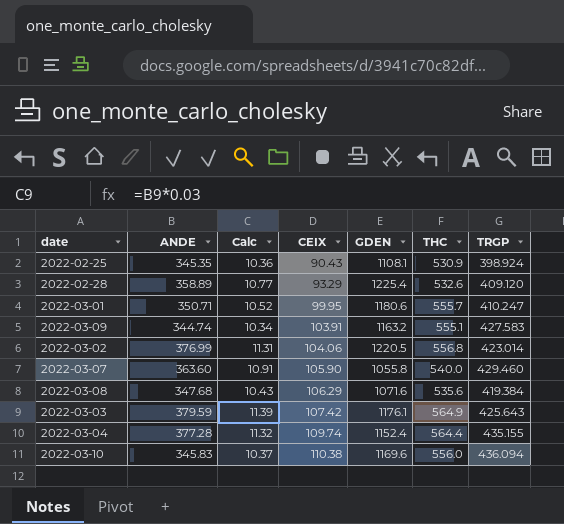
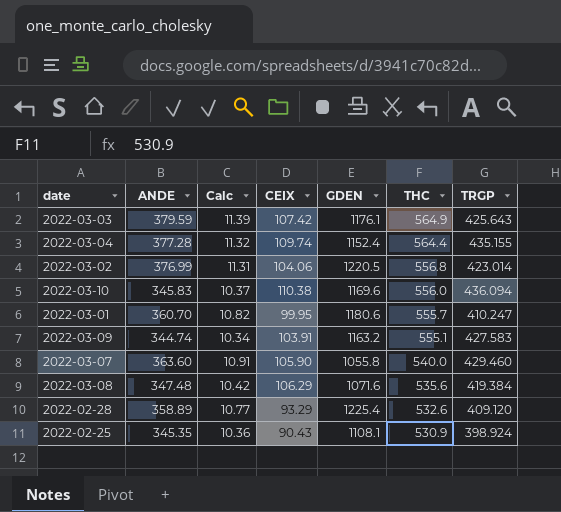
row order: CEIX ascending -> THC descending
2022-03-01 | ANDE: 350.71 -> 360.70
2022-03-01 | Calc: 10.52 -> 10.82
2022-03-08 | ANDE: 347.68 -> 347.48
2022-03-08 | Calc: 10.43 -> 10.42

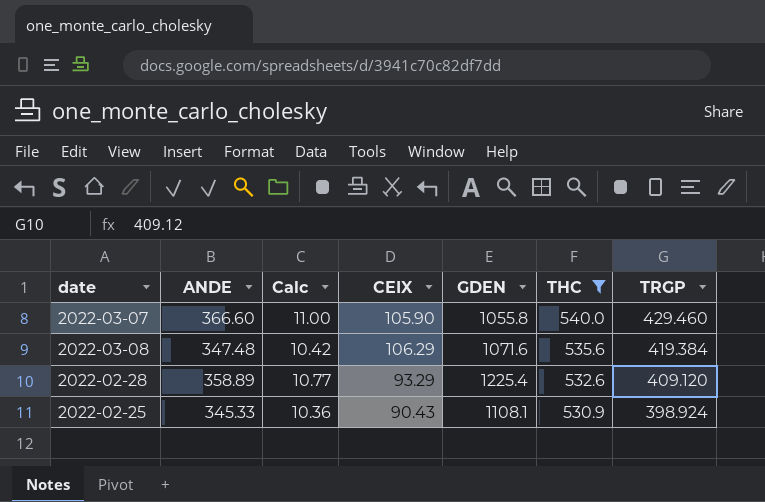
filter: none -> THC <= 540.0
2022-03-07 | ANDE: 363.60 -> 366.60
2022-03-07 | Calc: 10.91 -> 11.00
2022-02-25 | ANDE: 345.35 -> 345.33

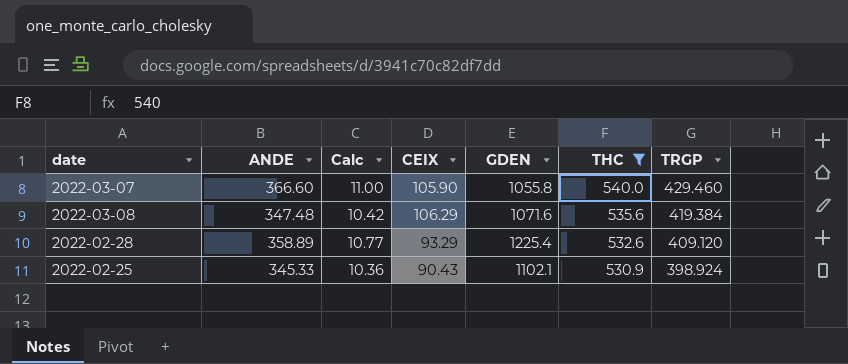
2022-02-25 | GDEN: 1108.1 -> 1102.1

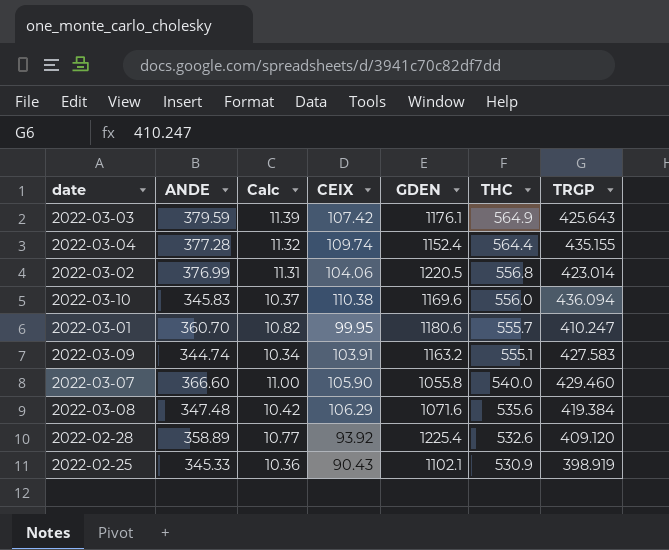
filter: THC <= 540.0 -> none
2022-02-28 | CEIX: 93.29 -> 93.92
2022-02-25 | TRGP: 398.924 -> 398.919

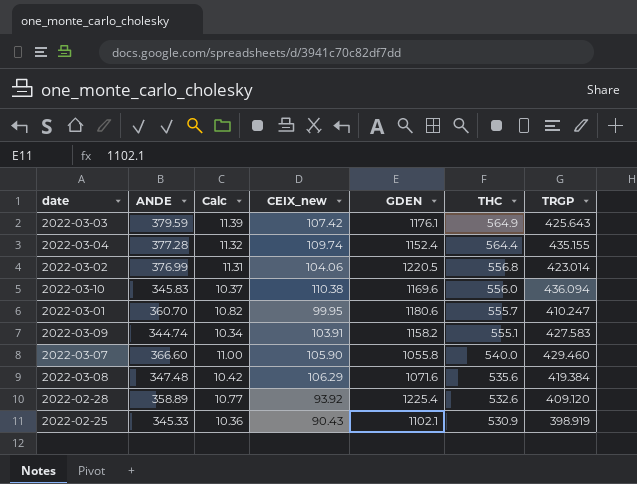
column name: CEIX -> CEIX_new
2022-03-09 | GDEN: 1163.2 -> 1158.2

